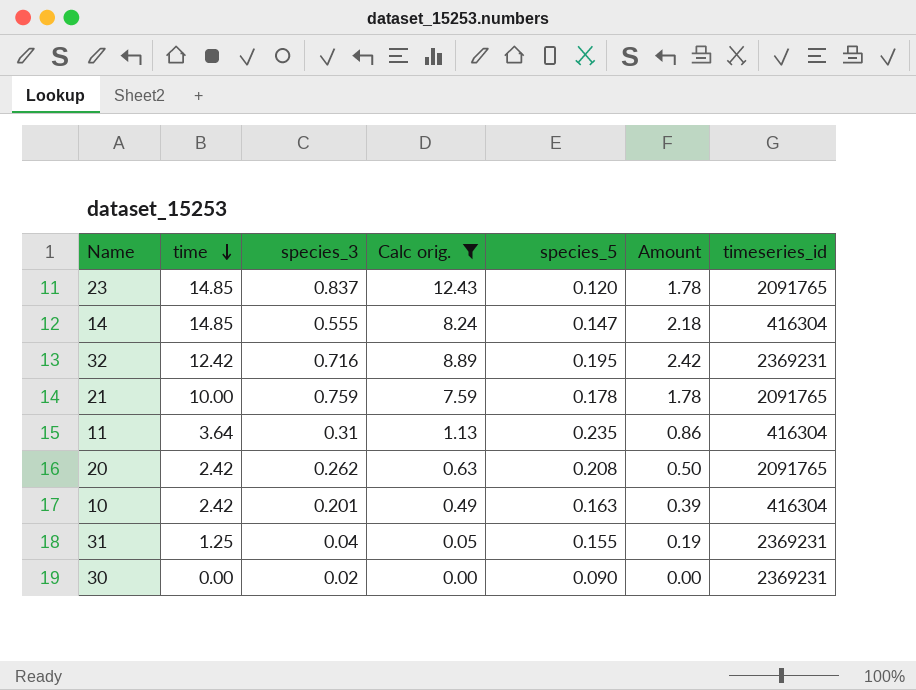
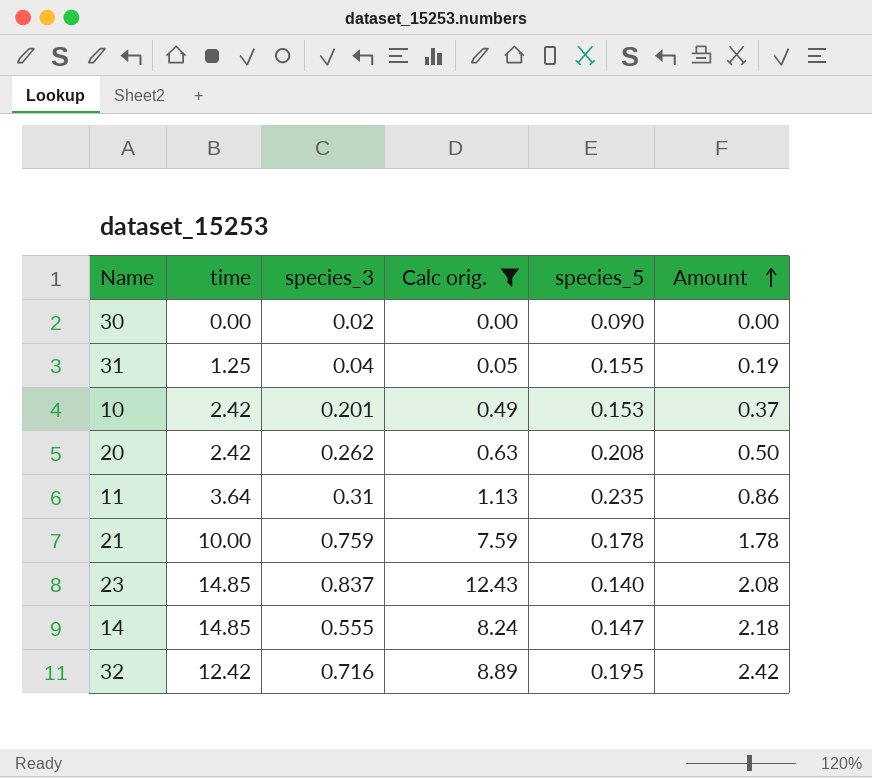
row order: time descending -> Amount ascending
column timeseries_id | position: 7 -> none
10 | species_5: 0.163 -> 0.153
10 | Amount: 0.39 -> 0.37
23 | species_5: 0.120 -> 0.140
23 | Amount: 1.78 -> 2.08

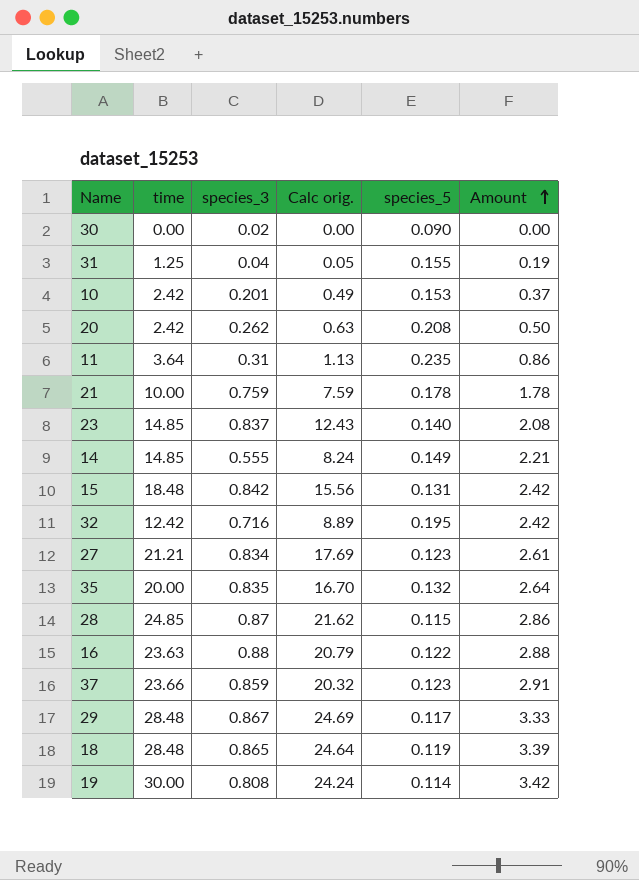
filter: Calc orig. <= 12.43 -> none
14 | species_5: 0.147 -> 0.149
14 | Amount: 2.18 -> 2.21

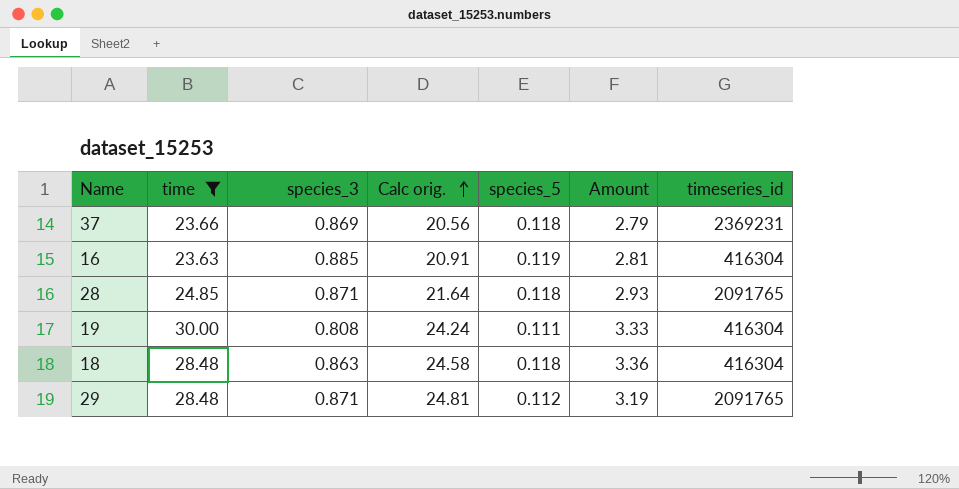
filter: none -> time >= 23.63
row order: Amount ascending -> Calc orig. ascending
column timeseries_id | position: none -> 7
37 | species_3: 0.859 -> 0.869
37 | Calc orig.: 20.32 -> 20.56
37 | species_5: 0.123 -> 0.118
37 | Amount: 2.91 -> 2.79
16 | species_3: 0.88 -> 0.885
16 | Calc orig.: 20.79 -> 20.91
16 | species_5: 0.122 -> 0.119
16 | Amount: 2.88 -> 2.81
28 | species_3: 0.87 -> 0.871
28 | Calc orig.: 21.62 -> 21.64
28 | species_5: 0.115 -> 0.118
28 | Amount: 2.86 -> 2.93
19 | species_5: 0.114 -> 0.111
19 | Amount: 3.42 -> 3.33
18 | species_3: 0.865 -> 0.863
18 | Calc orig.: 24.64 -> 24.58
18 | species_5: 0.119 -> 0.118
18 | Amount: 3.39 -> 3.36
29 | species_3: 0.867 -> 0.871
29 | Calc orig.: 24.69 -> 24.81
29 | species_5: 0.117 -> 0.112
29 | Amount: 3.33 -> 3.19

